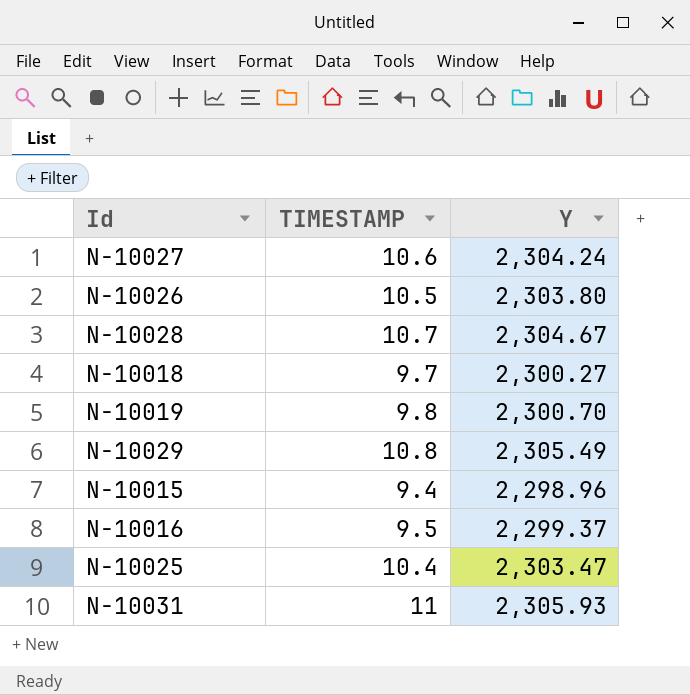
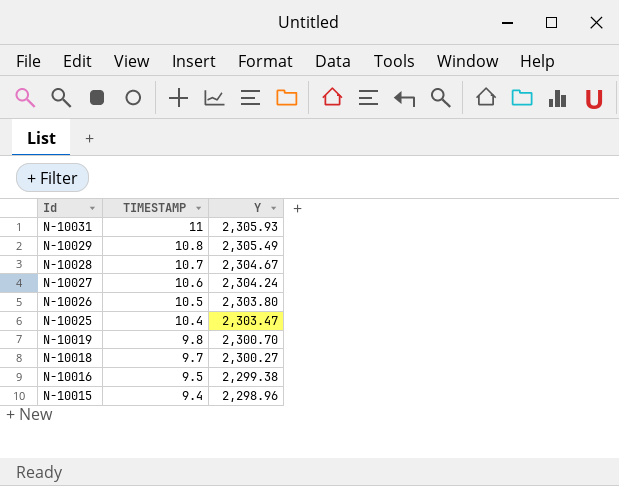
row order: none -> Id descending
N-10016 | Y: 2,299.37 -> 2,299.38

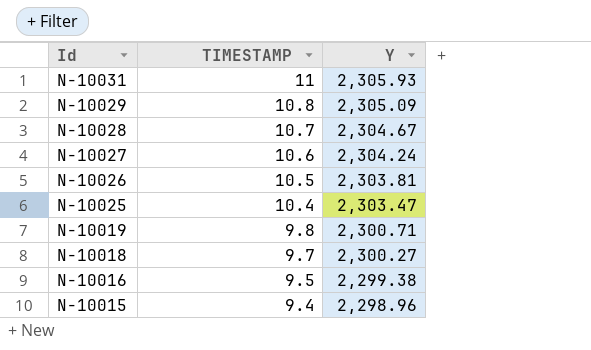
N-10029 | Y: 2,305.49 -> 2,305.09
N-10026 | Y: 2,303.80 -> 2,303.81
N-10019 | Y: 2,300.70 -> 2,300.71

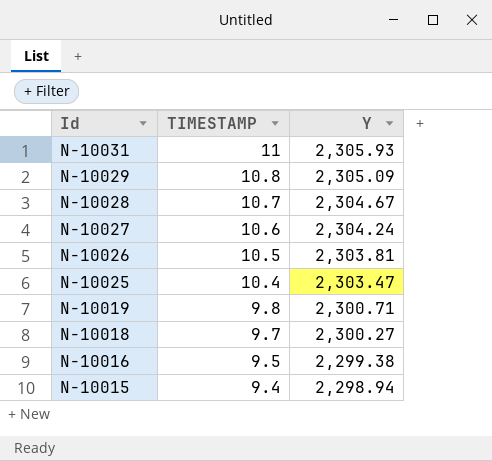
N-10015 | Y: 2,298.96 -> 2,298.94

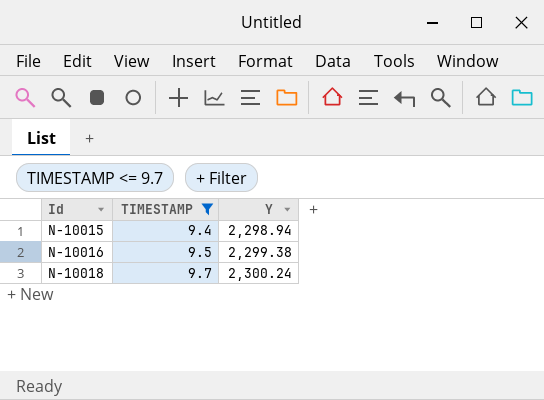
filter: none -> TIMESTAMP <= 9.7
row order: Id descending -> Id ascending
N-10018 | Y: 2,300.27 -> 2,300.24

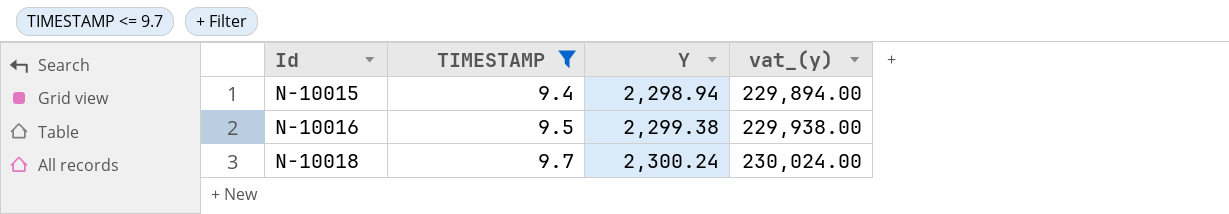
column vat_(y) | formula: none -> [Y] * 100

